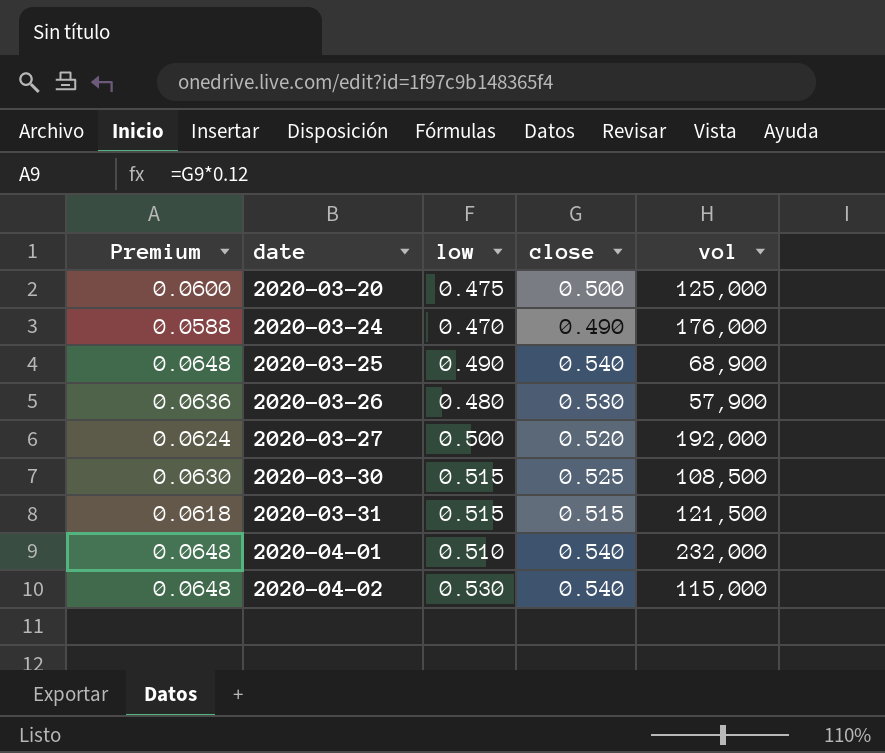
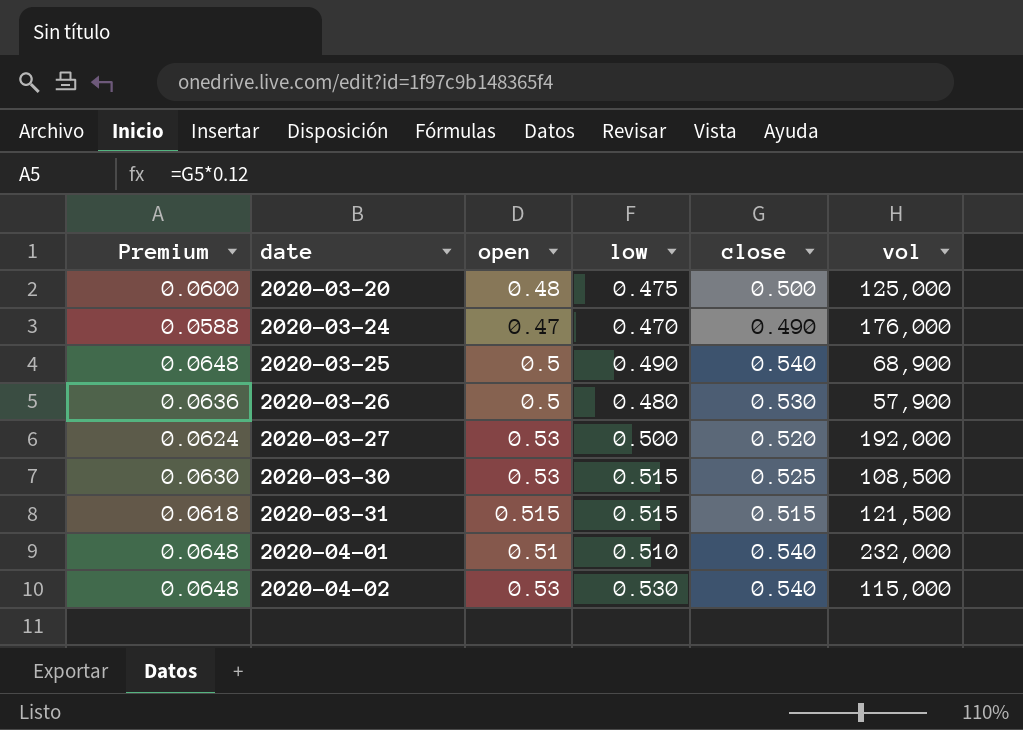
column open | position: none -> 3

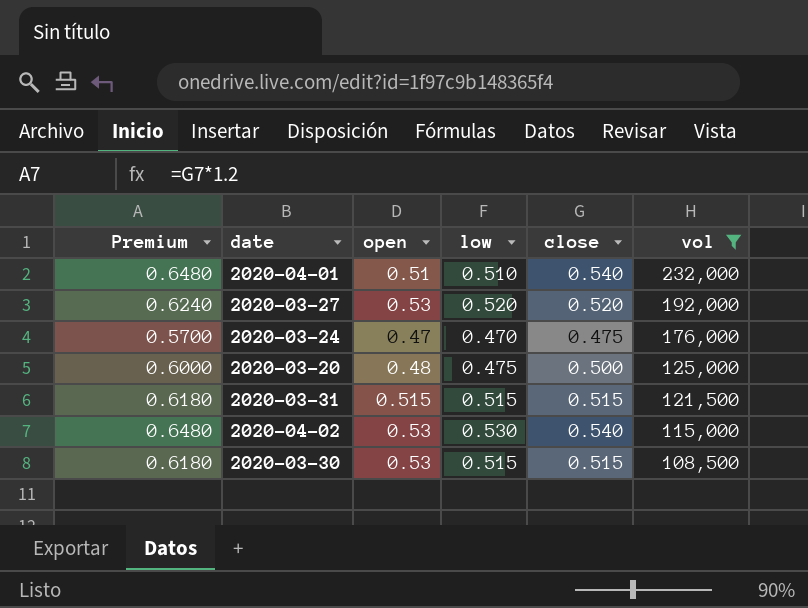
filter: none -> vol >= 108,500
row order: date ascending -> vol descending
column Premium | formula: [close] * 0.12 -> [close] * 1.2
2020-03-27 | low: 0.500 -> 0.520
2020-03-24 | close: 0.490 -> 0.475
2020-03-30 | close: 0.525 -> 0.515

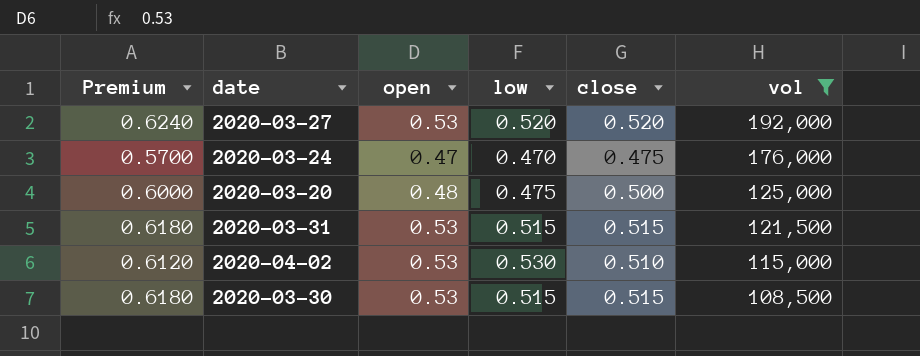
row 2020-04-01: 0.6480 | 0.51 | 0.510 | 0.540 | 232,000 -> none
2020-03-31 | open: 0.515 -> 0.53
2020-04-02 | Premium: 0.6480 -> 0.6120
2020-04-02 | close: 0.540 -> 0.510

